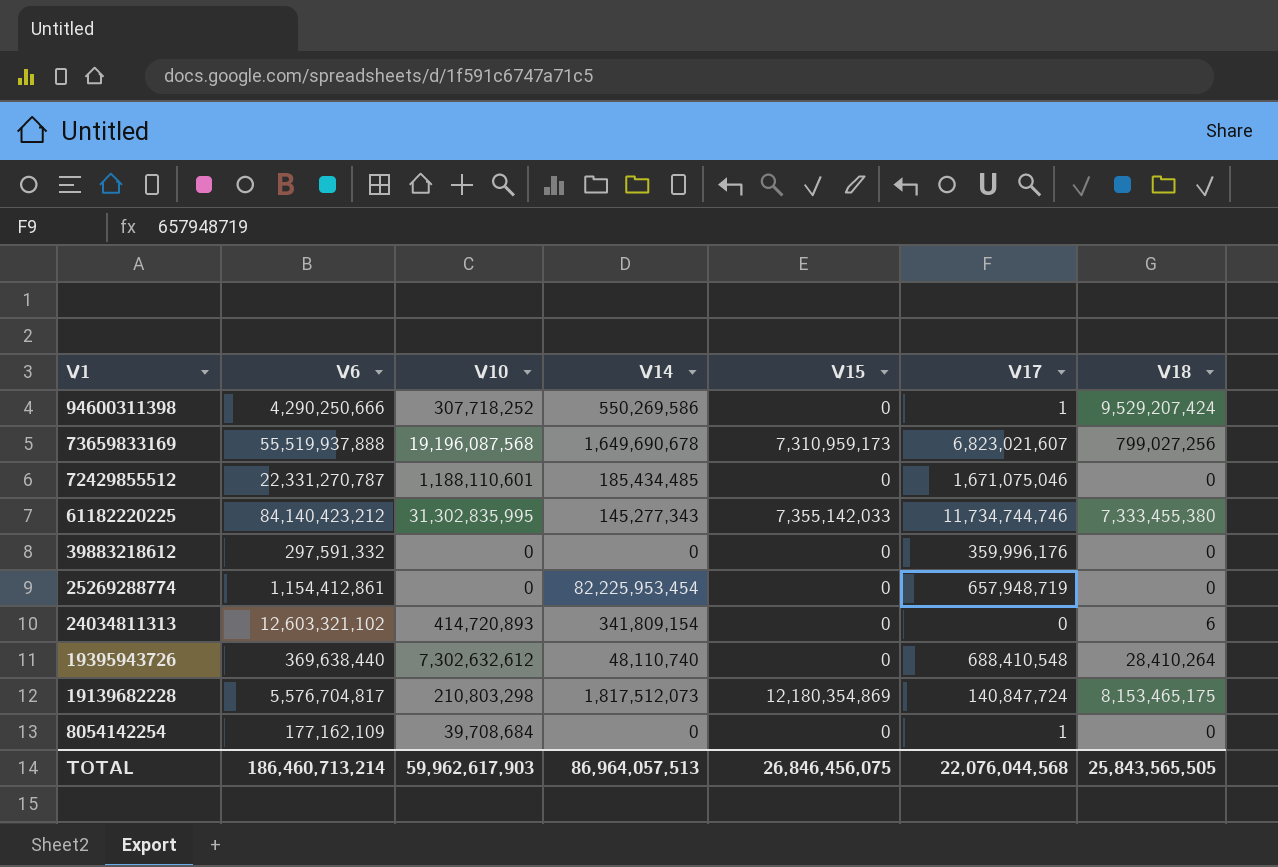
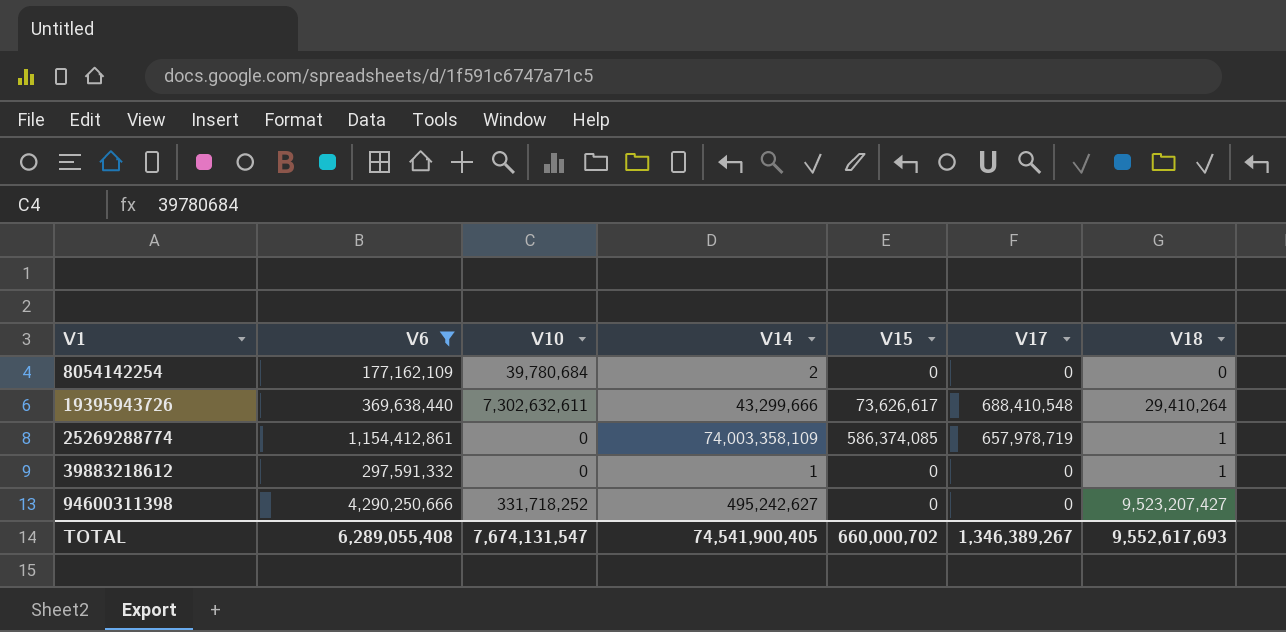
filter: none -> V6 <= 4,290,250,666
row order: V1 descending -> V1 ascending
8054142254 | V10: 39,708,684 -> 39,780,684
8054142254 | V14: 0 -> 2
8054142254 | V17: 1 -> 0
19395943726 | V10: 7,302,632,612 -> 7,302,632,611
19395943726 | V14: 48,110,740 -> 43,299,666
19395943726 | V15: 0 -> 73,626,617
19395943726 | V18: 28,410,264 -> 29,410,264
25269288774 | V14: 82,225,953,454 -> 74,003,358,109
25269288774 | V15: 0 -> 586,374,085
25269288774 | V17: 657,948,719 -> 657,978,719
25269288774 | V18: 0 -> 1
39883218612 | V14: 0 -> 1
39883218612 | V17: 359,996,176 -> 0
39883218612 | V18: 0 -> 1
94600311398 | V10: 307,718,252 -> 331,718,252
94600311398 | V14: 550,269,586 -> 495,242,627
94600311398 | V17: 1 -> 0
94600311398 | V18: 9,529,207,424 -> 9,523,207,427
TOTAL | V6: 186,460,713,214 -> 6,289,055,408
TOTAL | V10: 59,962,617,903 -> 7,674,131,547
TOTAL | V14: 86,964,057,513 -> 74,541,900,405
TOTAL | V15: 26,846,456,075 -> 660,000,702
TOTAL | V17: 22,076,044,568 -> 1,346,389,267
TOTAL | V18: 25,843,565,505 -> 9,552,617,693

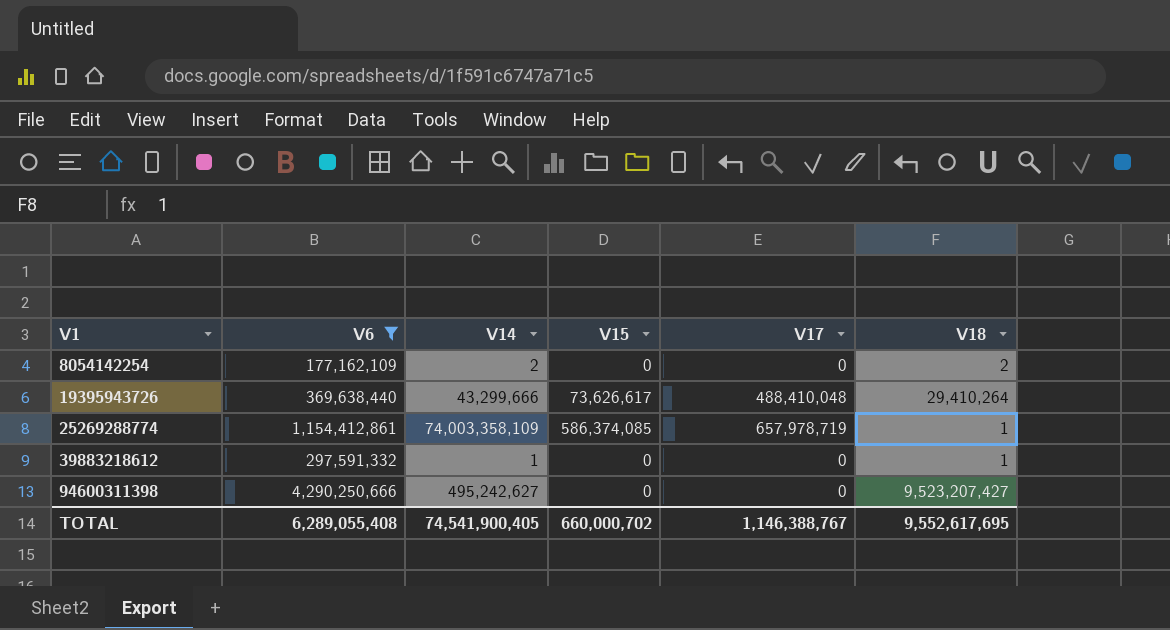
column V10 | position: 3 -> none
8054142254 | V18: 0 -> 2
19395943726 | V17: 688,410,548 -> 488,410,048
TOTAL | V17: 1,346,389,267 -> 1,146,388,767
TOTAL | V18: 9,552,617,693 -> 9,552,617,695

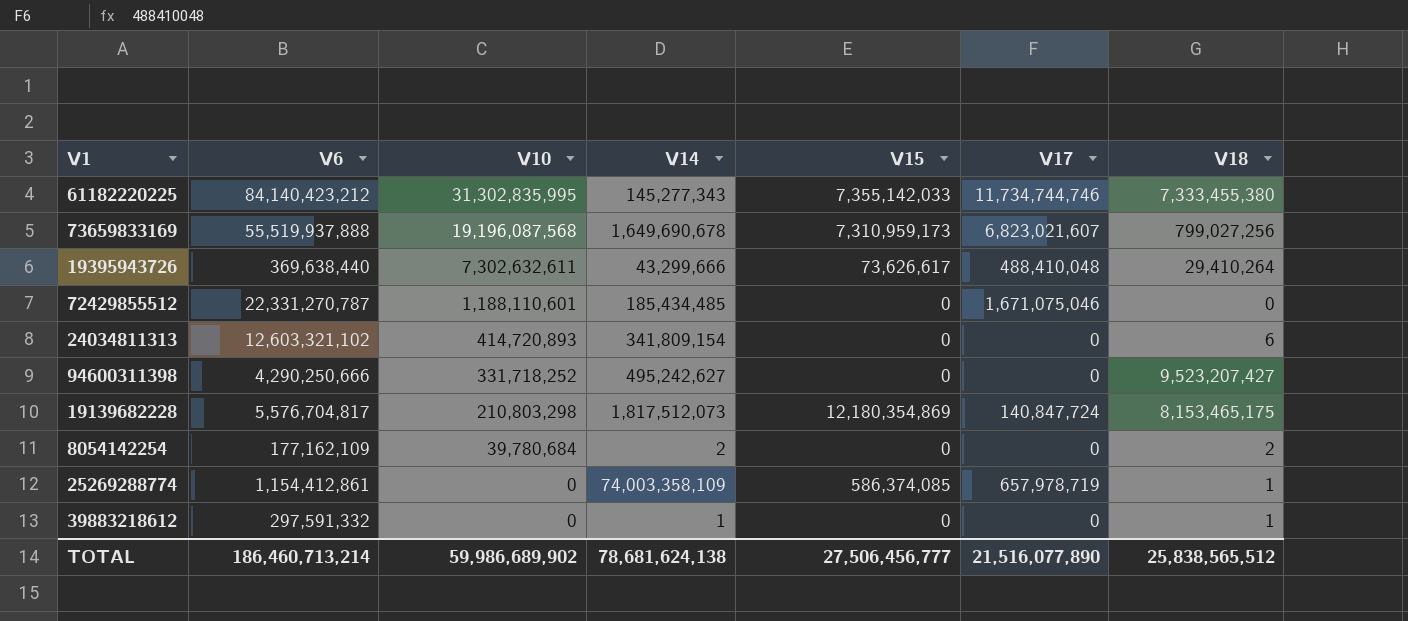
filter: V6 <= 4,290,250,666 -> none
row order: V1 ascending -> V10 descending
column V10 | position: none -> 3
TOTAL | V6: 6,289,055,408 -> 186,460,713,214
TOTAL | V14: 74,541,900,405 -> 78,681,624,138
TOTAL | V15: 660,000,702 -> 27,506,456,777
TOTAL | V17: 1,146,388,767 -> 21,516,077,890
TOTAL | V18: 9,552,617,695 -> 25,838,565,512

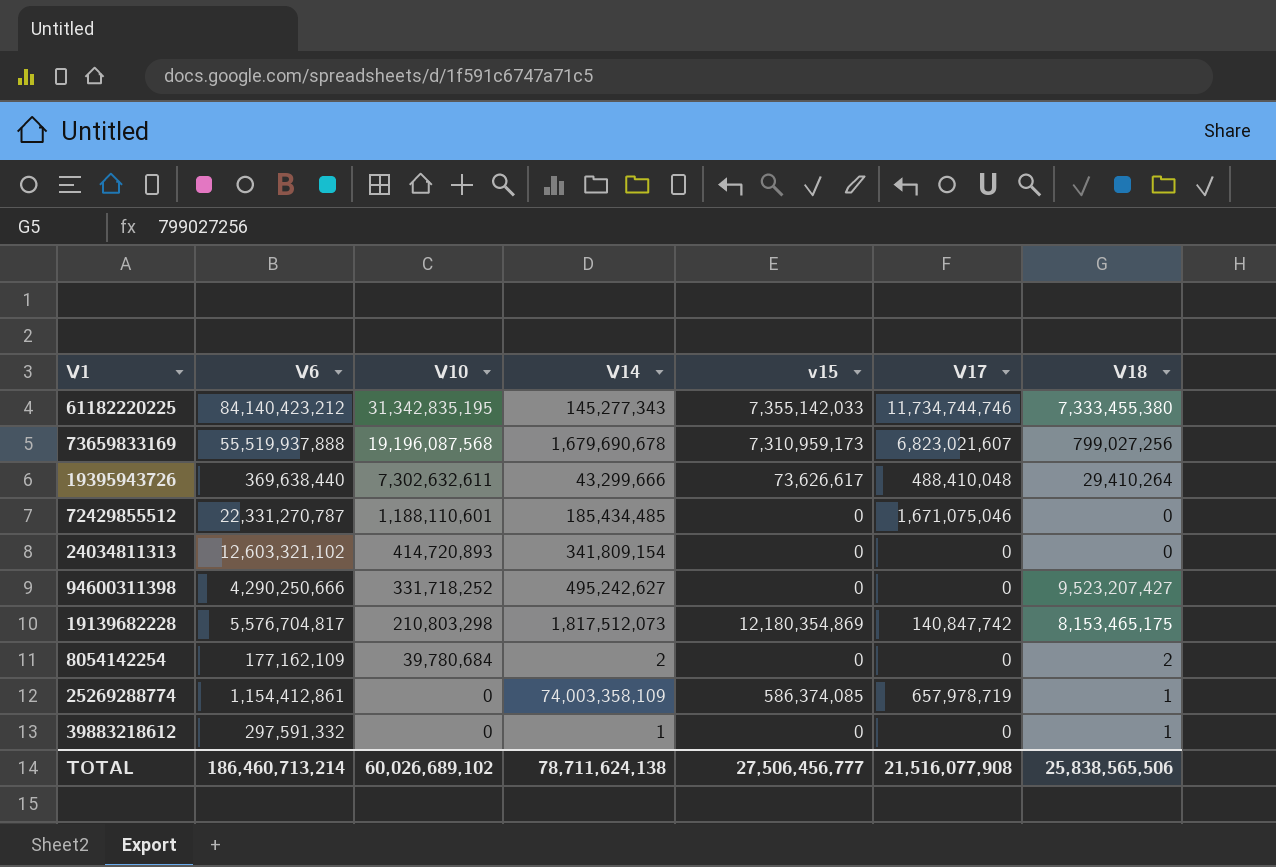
column name: V15 -> v15
61182220225 | V10: 31,302,835,995 -> 31,342,835,195
73659833169 | V14: 1,649,690,678 -> 1,679,690,678
24034811313 | V18: 6 -> 0
19139682228 | V17: 140,847,724 -> 140,847,742
TOTAL | V10: 59,986,689,902 -> 60,026,689,102
TOTAL | V14: 78,681,624,138 -> 78,711,624,138
TOTAL | V17: 21,516,077,890 -> 21,516,077,908
TOTAL | V18: 25,838,565,512 -> 25,838,565,506

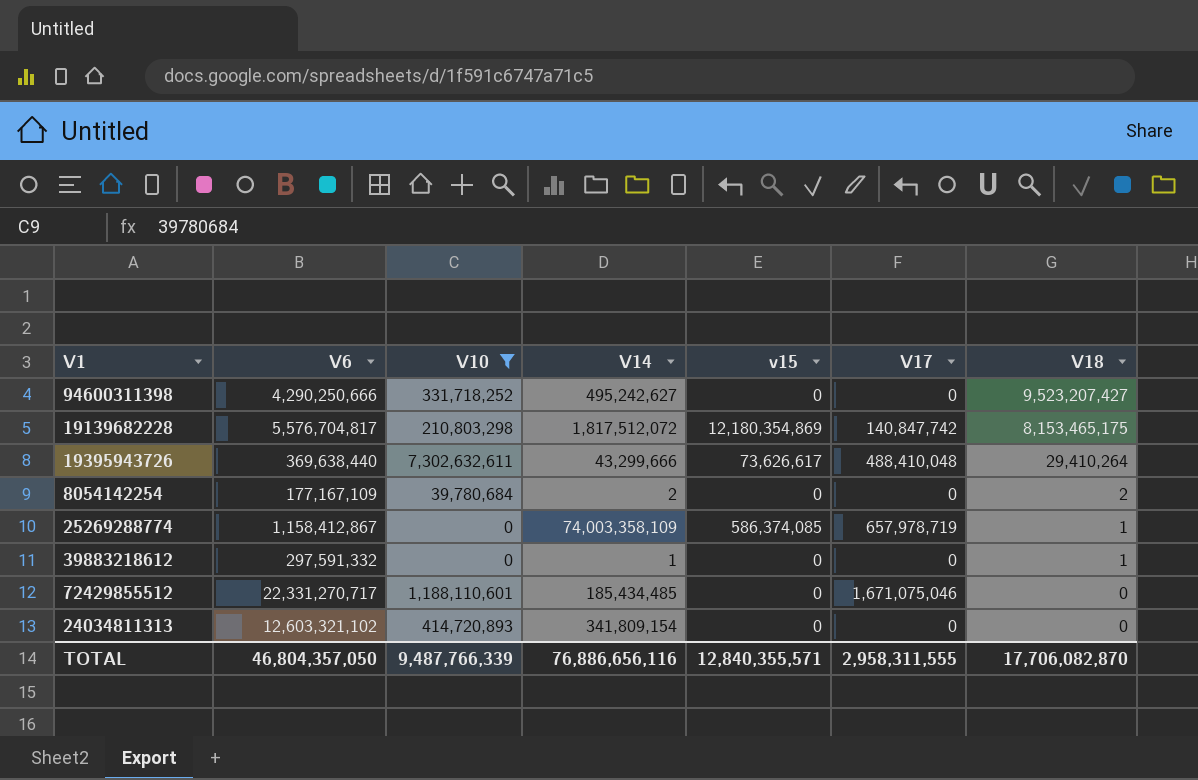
filter: none -> V10 <= 7,302,632,611
row order: V10 descending -> V18 descending
19139682228 | V14: 1,817,512,073 -> 1,817,512,072
8054142254 | V6: 177,162,109 -> 177,167,109
25269288774 | V6: 1,154,412,861 -> 1,158,412,867
72429855512 | V6: 22,331,270,787 -> 22,331,270,717
TOTAL | V6: 186,460,713,214 -> 46,804,357,050
TOTAL | V10: 60,026,689,102 -> 9,487,766,339
TOTAL | V14: 78,711,624,138 -> 76,886,656,116
TOTAL | v15: 27,506,456,777 -> 12,840,355,571
TOTAL | V17: 21,516,077,908 -> 2,958,311,555
TOTAL | V18: 25,838,565,506 -> 17,706,082,870

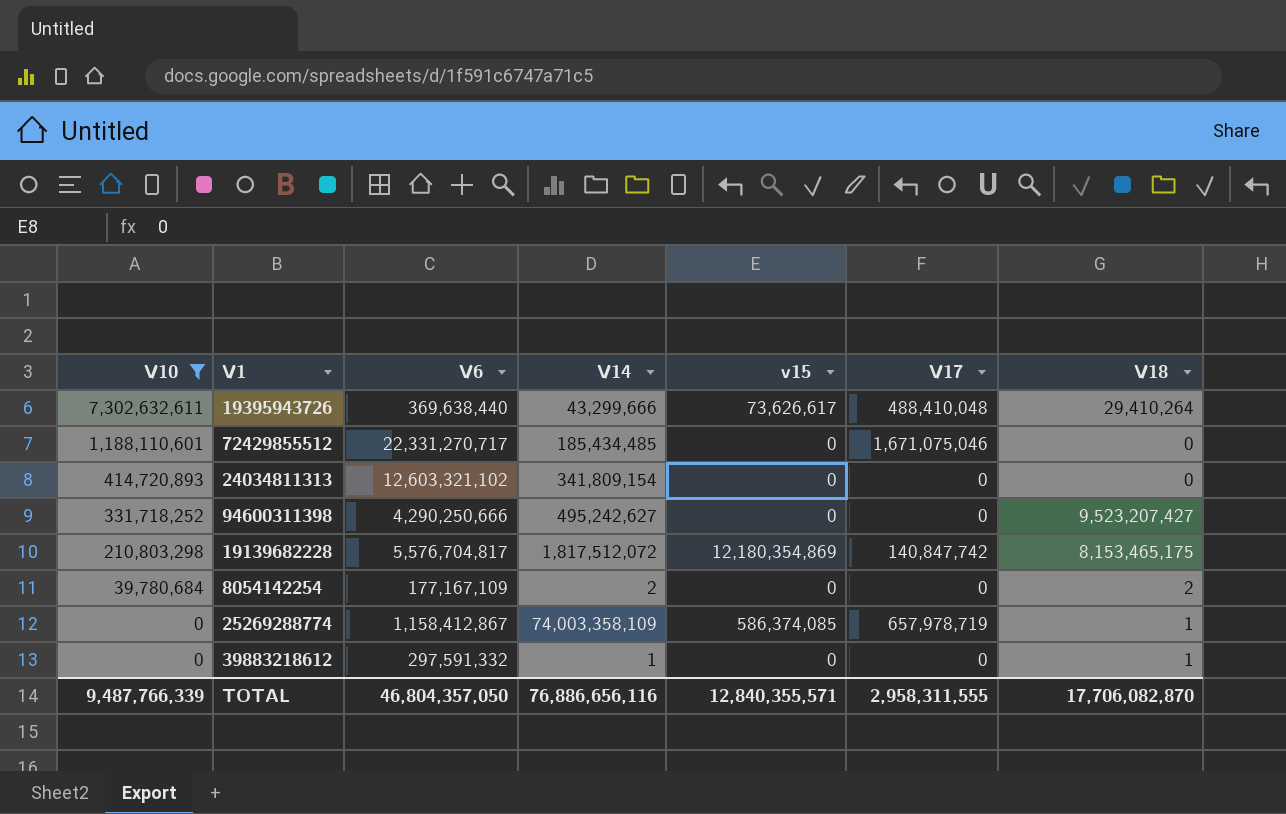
row order: V18 descending -> V10 descending
column V10 | position: 3 -> 1

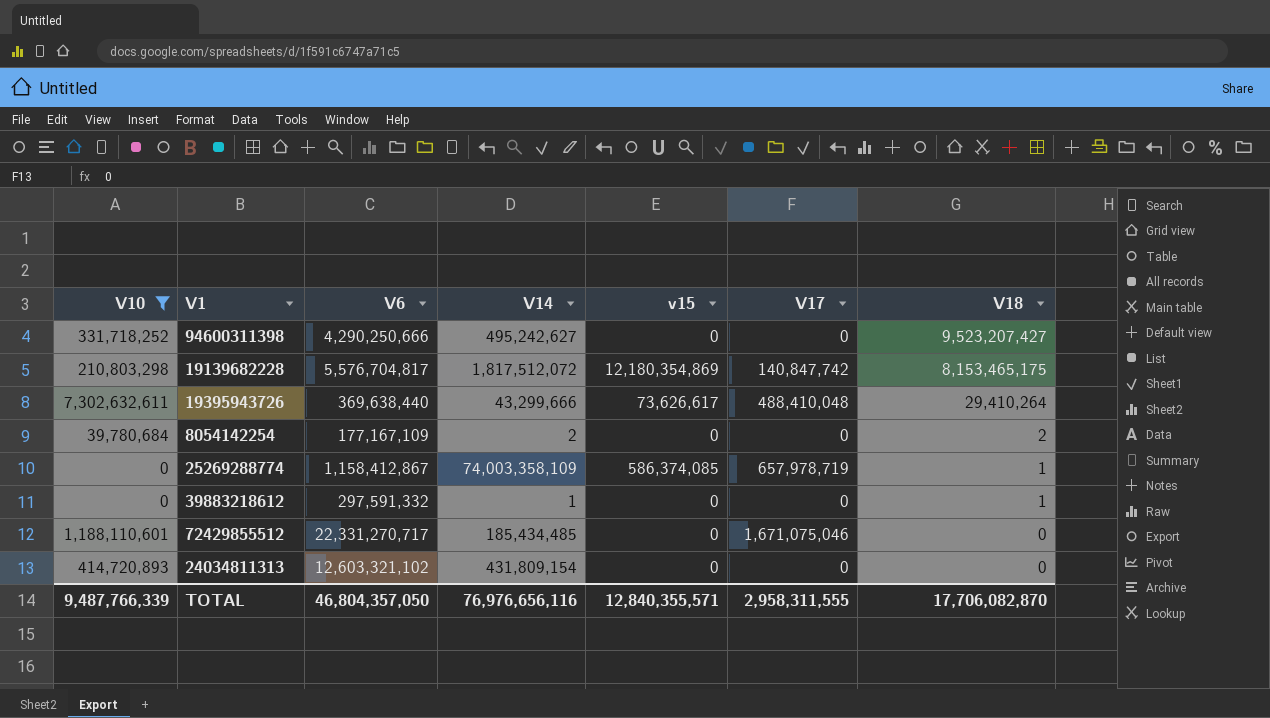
row order: V10 descending -> V18 descending
24034811313 | V14: 341,809,154 -> 431,809,154
TOTAL | V14: 76,886,656,116 -> 76,976,656,116

